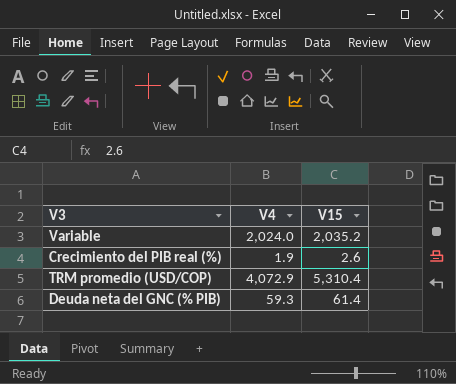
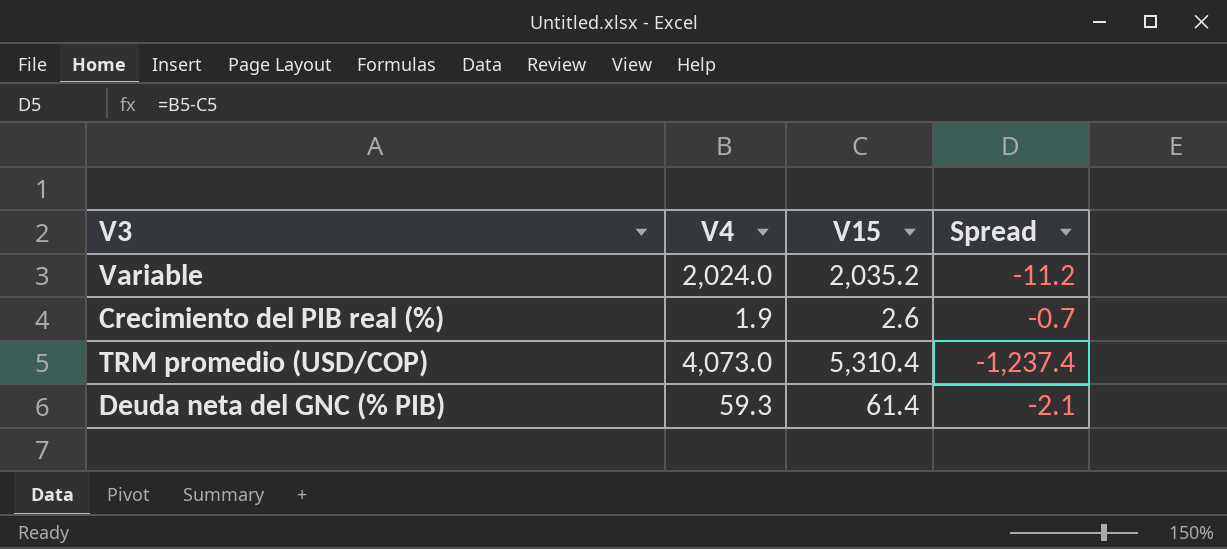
column Spread | formula: none -> [V4] - [V15]
TRM promedio (USD/COP) | V4: 4,072.9 -> 4,073.0

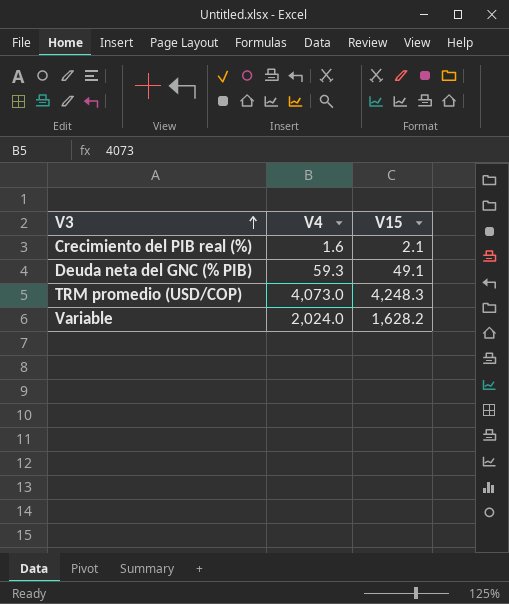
row order: none -> V3 ascending
column Spread | formula: [V4] - [V15] -> none
Crecimiento del PIB real (%) | V4: 1.9 -> 1.6
Crecimiento del PIB real (%) | V15: 2.6 -> 2.1
Deuda neta del GNC (% PIB) | V15: 61.4 -> 49.1
TRM promedio (USD/COP) | V15: 5,310.4 -> 4,248.3
Variable | V15: 2,035.2 -> 1,628.2

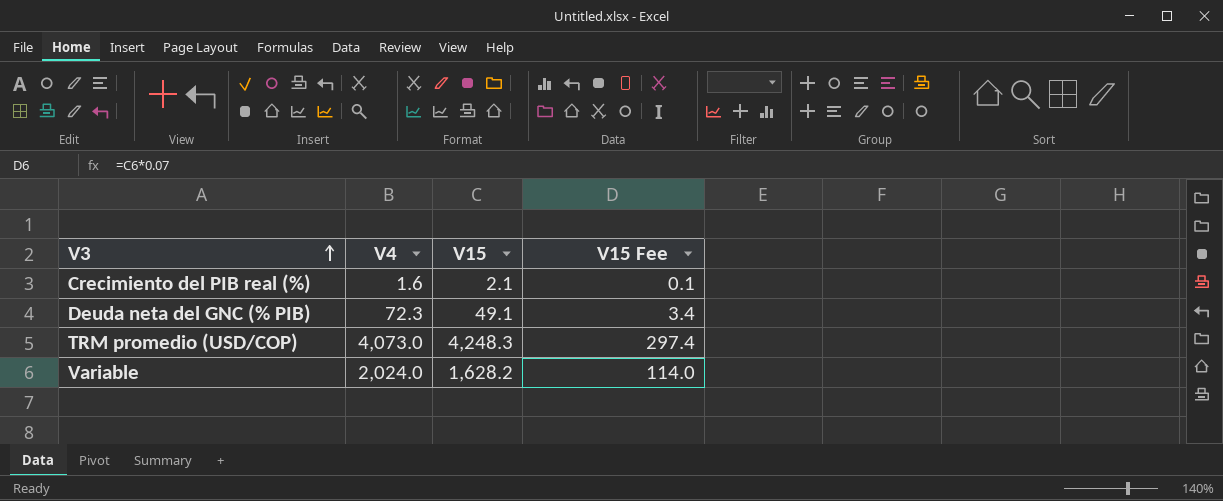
column V15 Fee | formula: none -> [V15] * 0.07
Deuda neta del GNC (% PIB) | V4: 59.3 -> 72.3

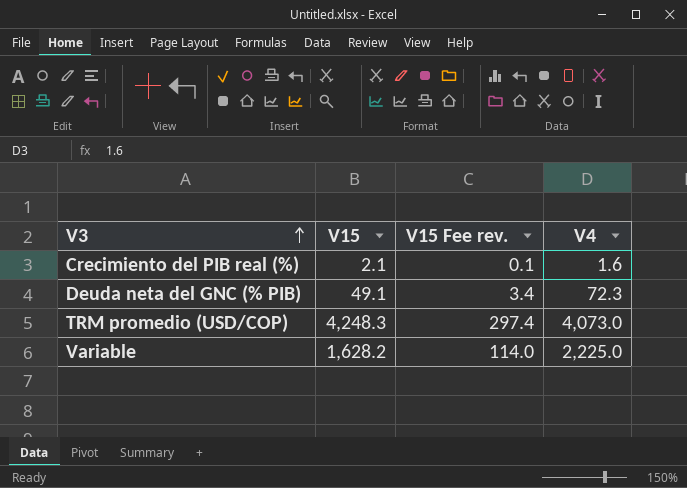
column name: V15 Fee -> V15 Fee rev.
column V4 | position: 2 -> 4
Variable | V4: 2,024.0 -> 2,225.0

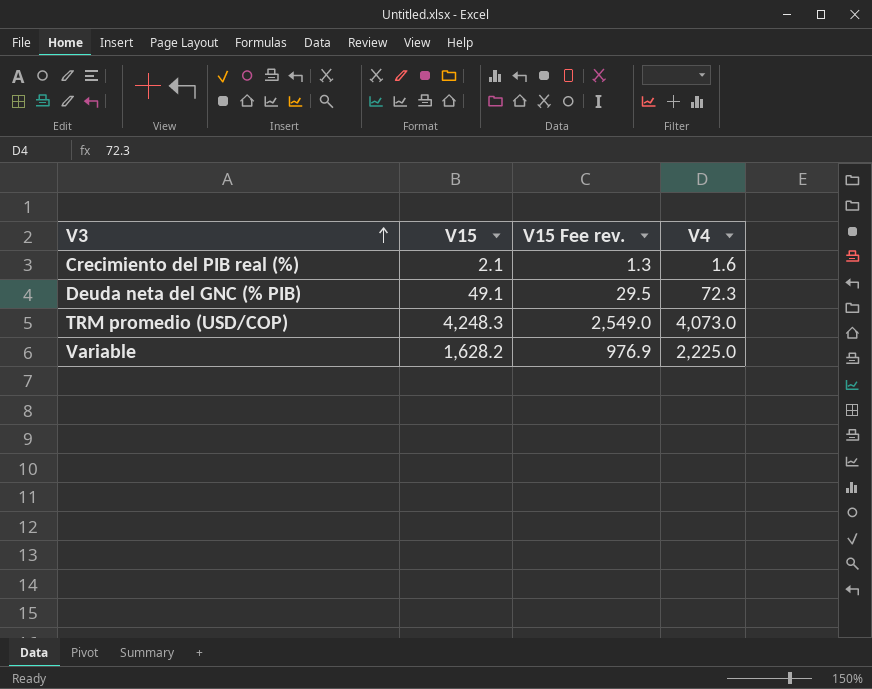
column V15 Fee rev. | formula: [V15] * 0.07 -> [V15] * 0.6

